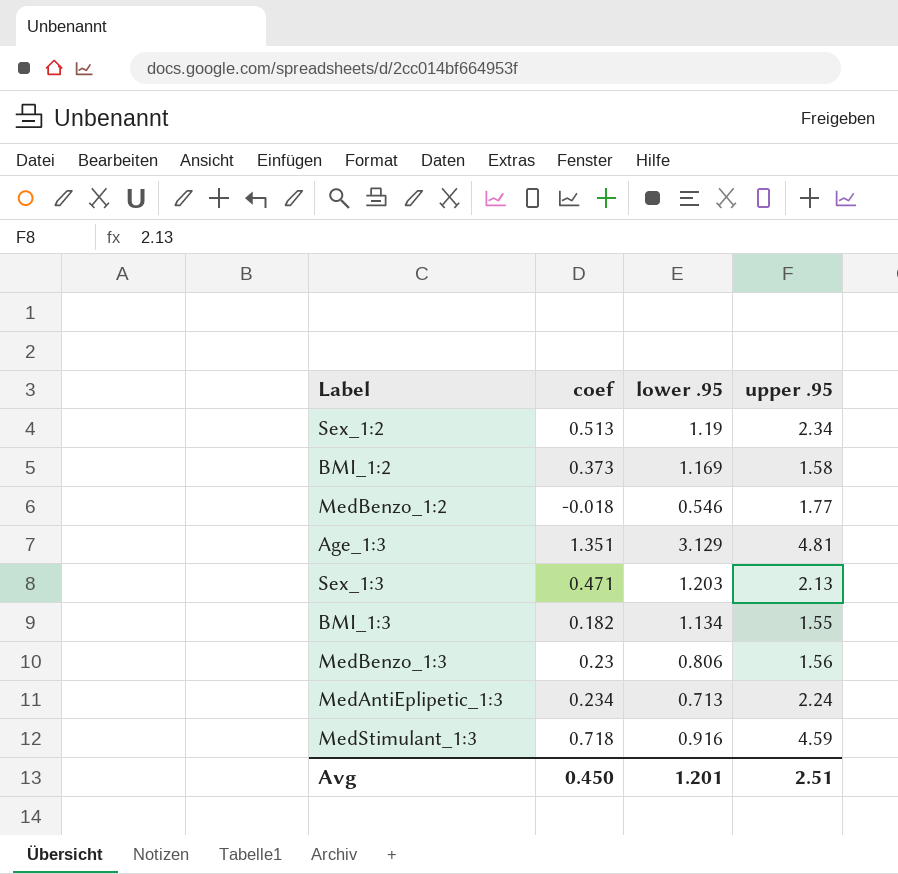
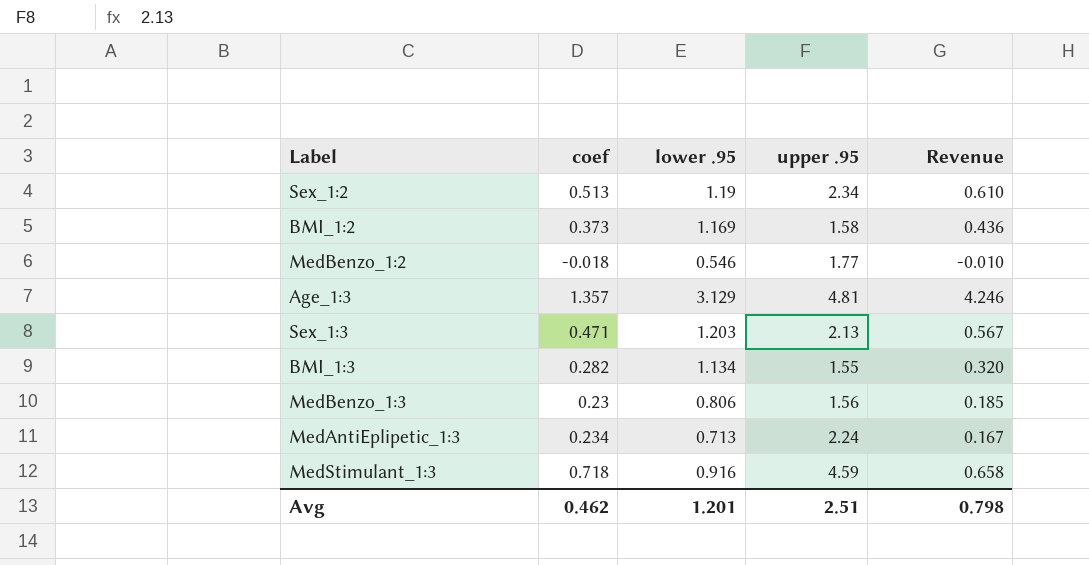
column Revenue | formula: none -> [coef] * [lower .95]
Age_1:3 | coef: 1.351 -> 1.357
BMI_1:3 | coef: 0.182 -> 0.282
Avg | coef: 0.450 -> 0.462

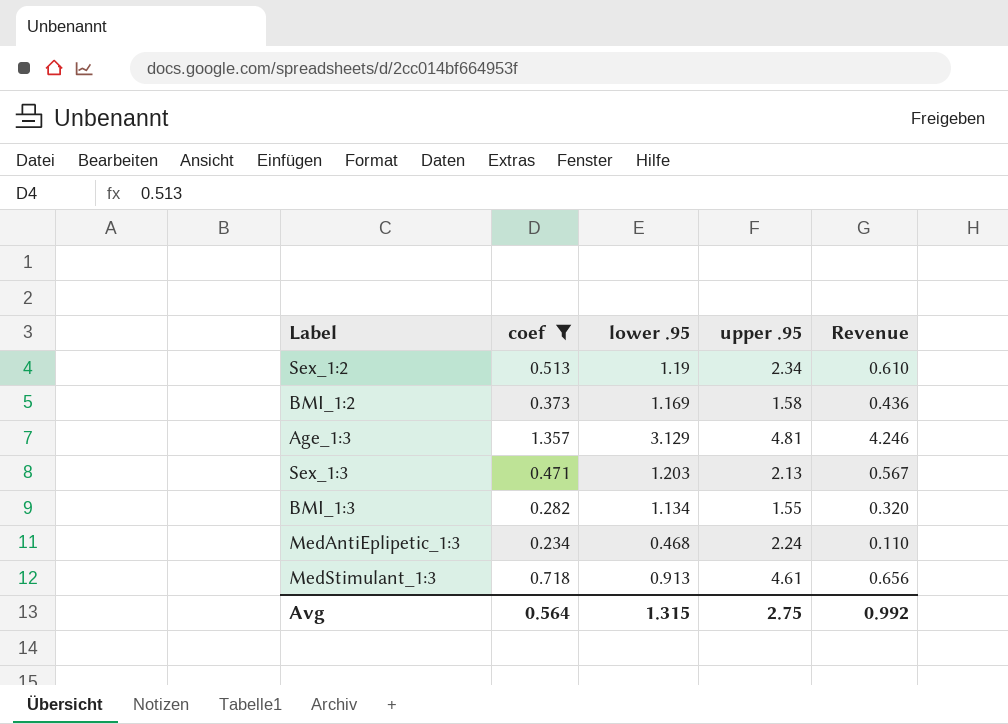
filter: none -> coef >= 0.234
MedAntiEplipetic_1:3 | lower .95: 0.713 -> 0.468
MedAntiEplipetic_1:3 | Revenue: 0.167 -> 0.110
MedStimulant_1:3 | lower .95: 0.916 -> 0.913
MedStimulant_1:3 | upper .95: 4.59 -> 4.61
MedStimulant_1:3 | Revenue: 0.658 -> 0.656
Avg | coef: 0.462 -> 0.564
Avg | lower .95: 1.201 -> 1.315
Avg | upper .95: 2.51 -> 2.75
Avg | Revenue: 0.798 -> 0.992

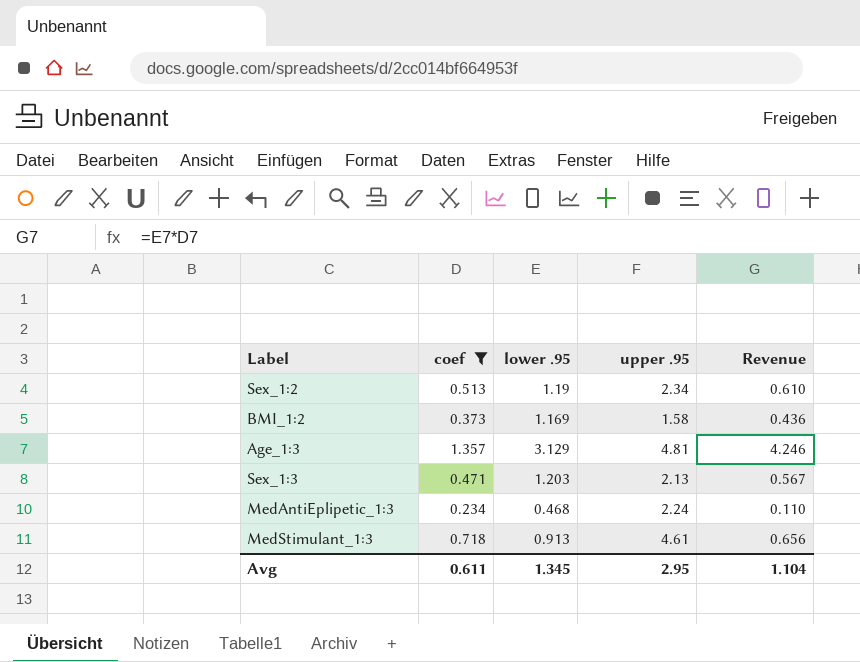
row BMI_1:3: 0.282 | 1.134 | 1.55 | 0.320 -> none
Avg | coef: 0.564 -> 0.611
Avg | lower .95: 1.315 -> 1.345
Avg | upper .95: 2.75 -> 2.95
Avg | Revenue: 0.992 -> 1.104

